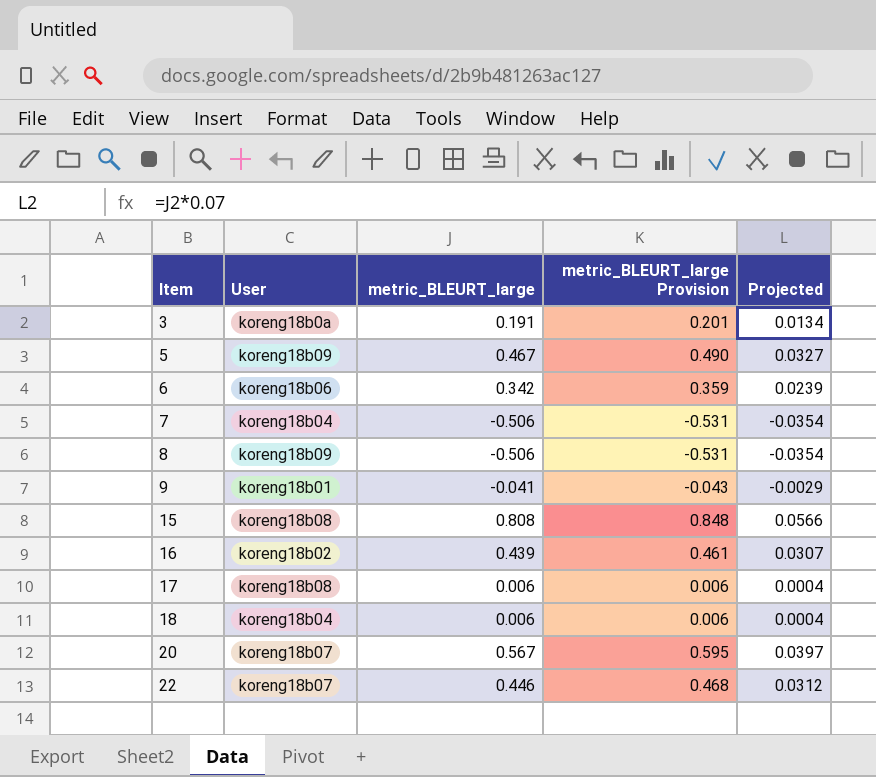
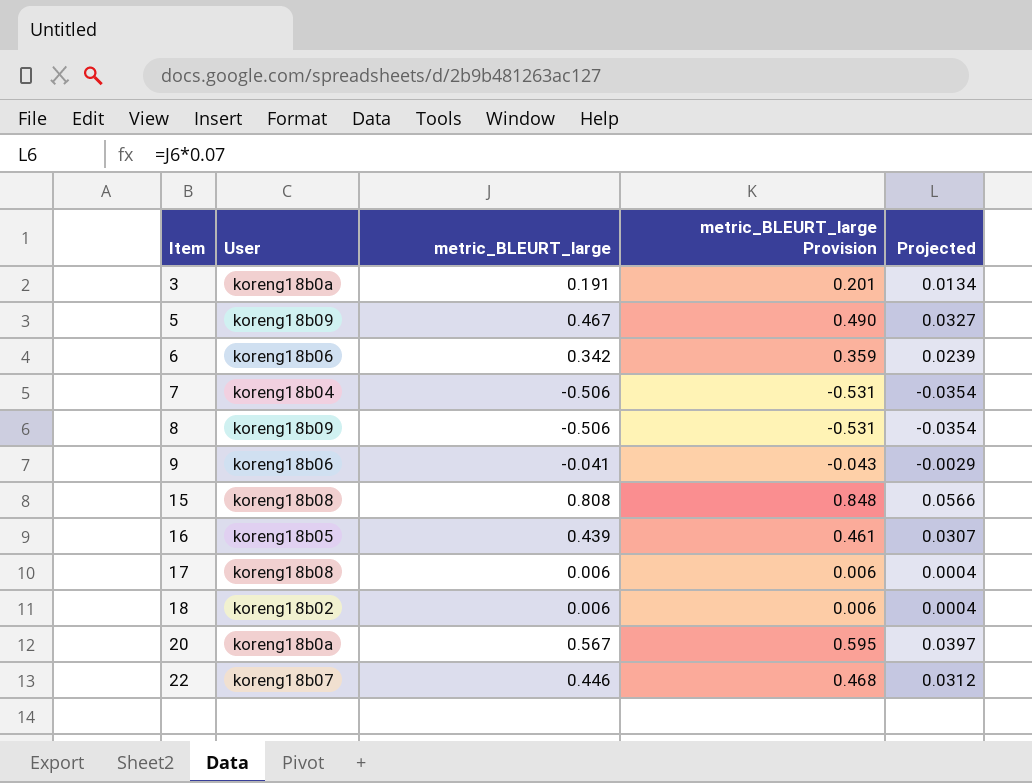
9 | User: koreng18b01 -> koreng18b06
16 | User: koreng18b02 -> koreng18b05
18 | User: koreng18b04 -> koreng18b02
20 | User: koreng18b07 -> koreng18b0a

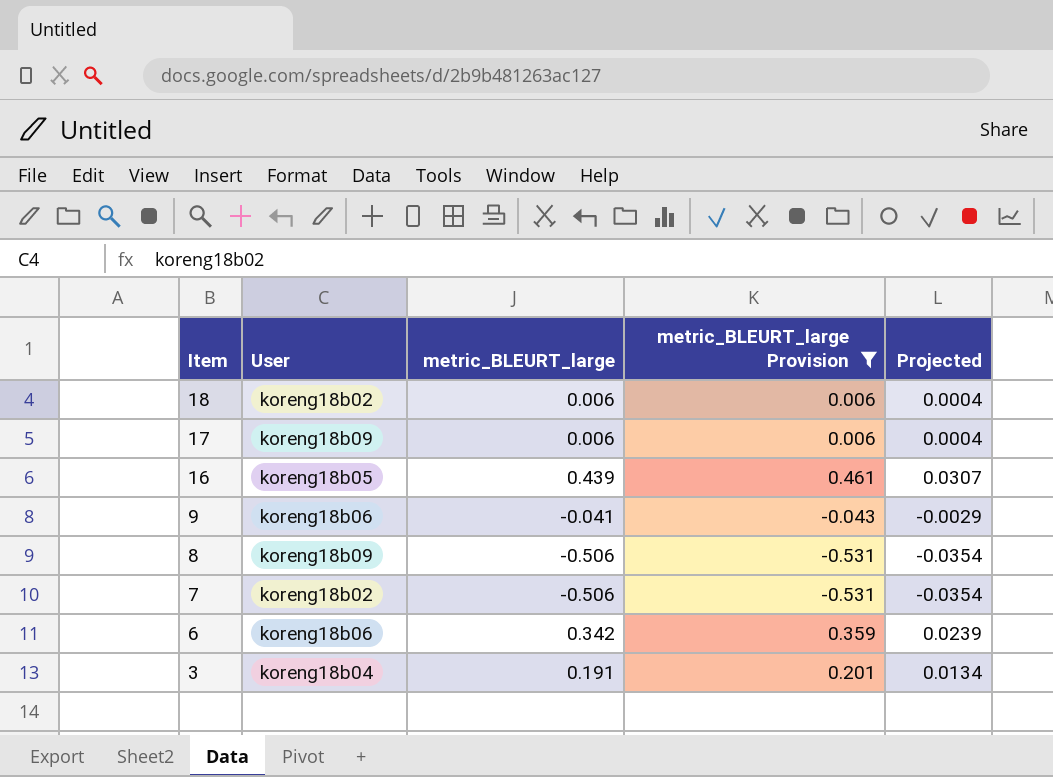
filter: none -> metric_BLEURT_large Provision <= 0.461
row order: Item ascending -> Item descending
17 | User: koreng18b08 -> koreng18b09
7 | User: koreng18b04 -> koreng18b02
3 | User: koreng18b0a -> koreng18b04

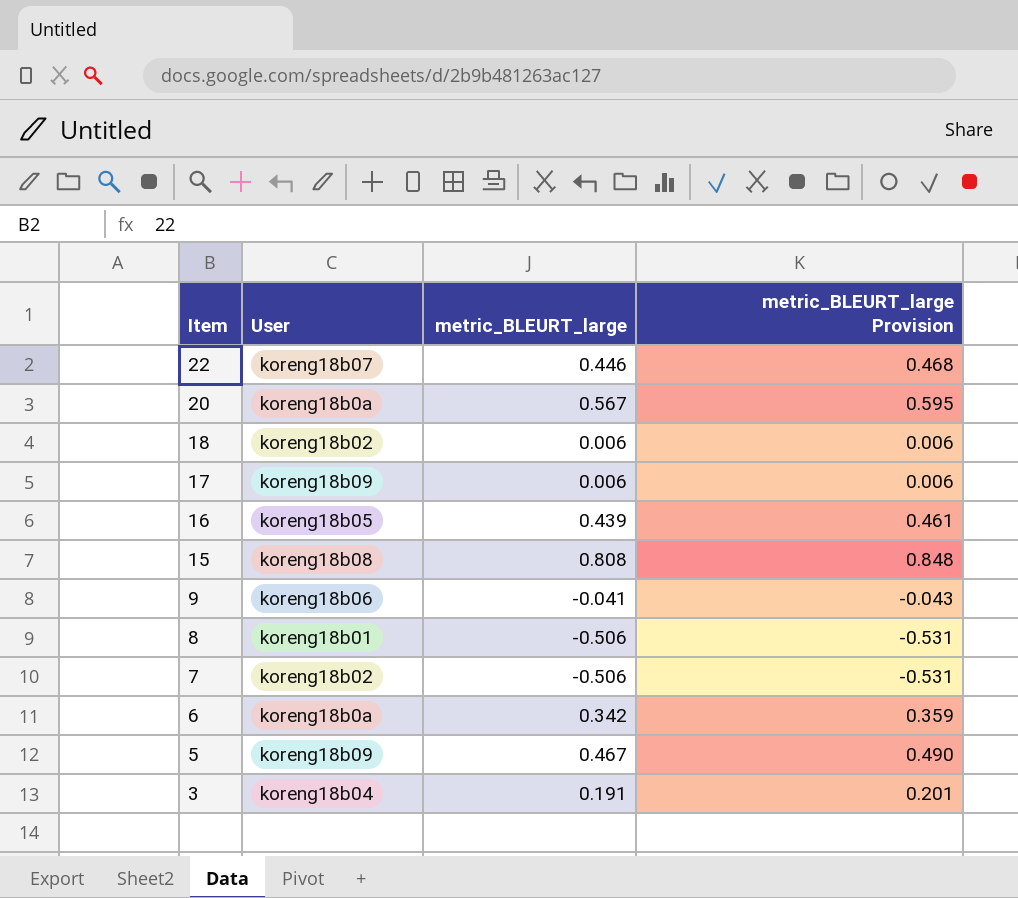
filter: metric_BLEURT_large Provision <= 0.461 -> none
column Projected | formula: [metric_BLEURT_large] * 0.07 -> none
8 | User: koreng18b09 -> koreng18b01
6 | User: koreng18b06 -> koreng18b0a

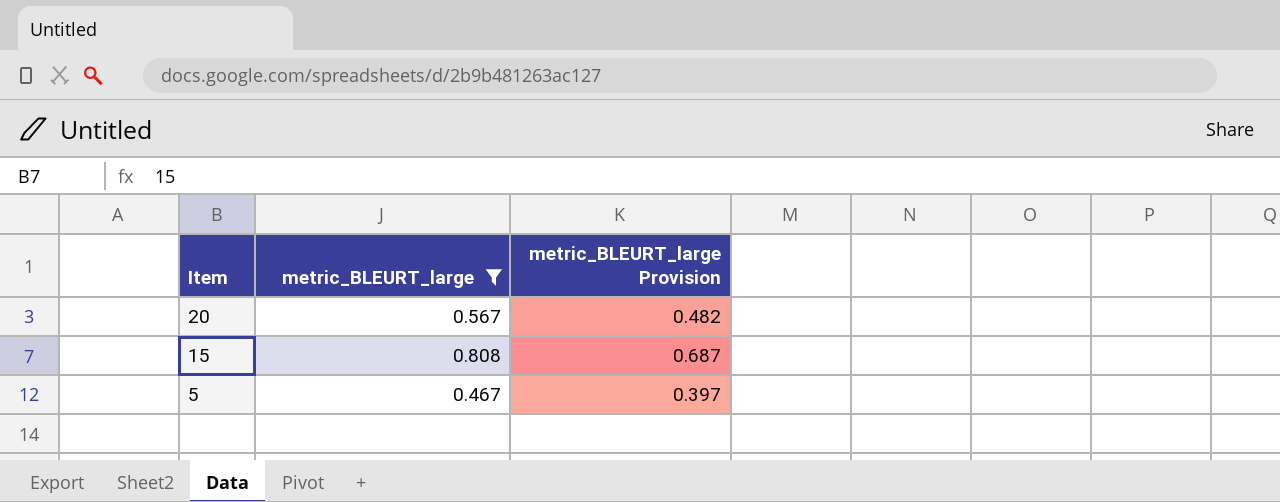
filter: none -> metric_BLEURT_large >= 0.467
column User | position: 2 -> none
column metric_BLEURT_large Provision | formula: [metric_BLEURT_large] * 1.05 -> [metric_BLEURT_large] * 0.85

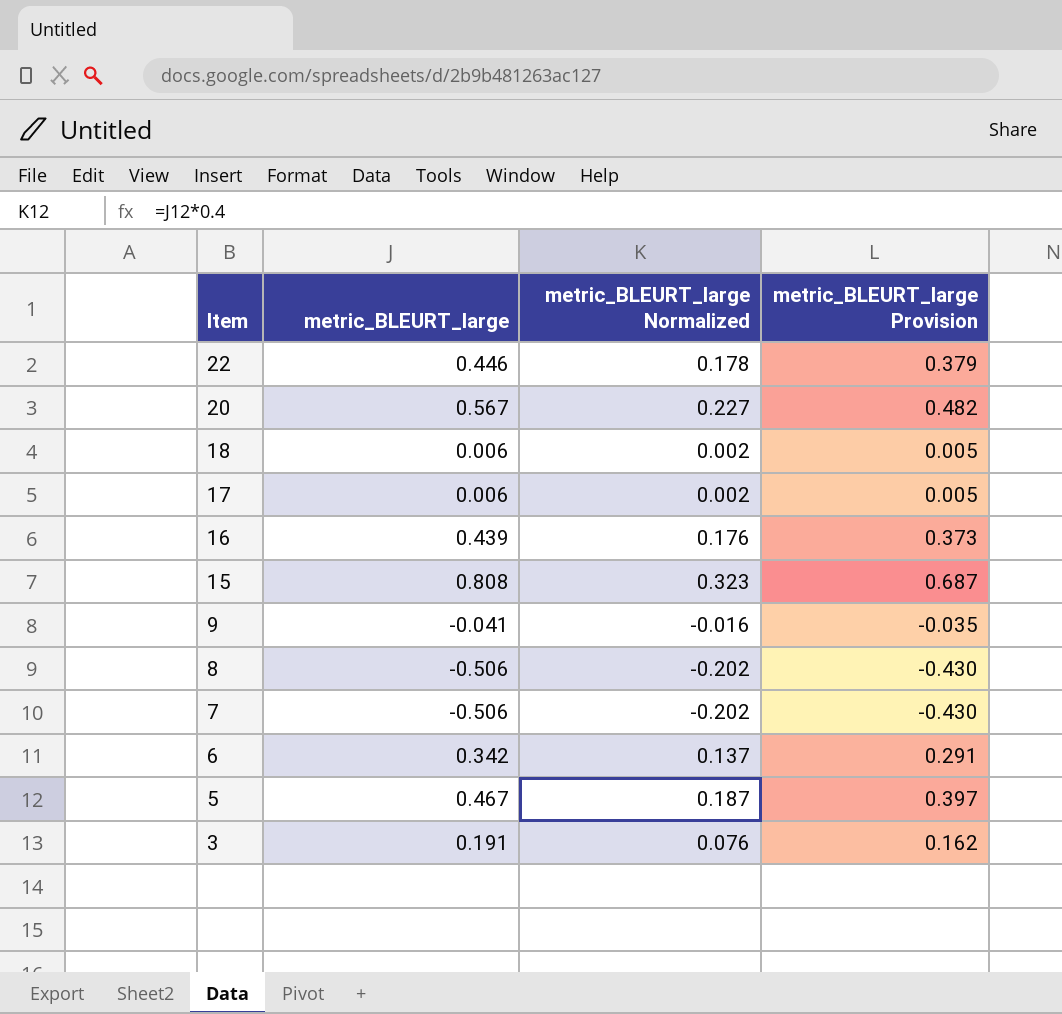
filter: metric_BLEURT_large >= 0.467 -> none
column metric_BLEURT_large Normalized | formula: none -> [metric_BLEURT_large] * 0.4

